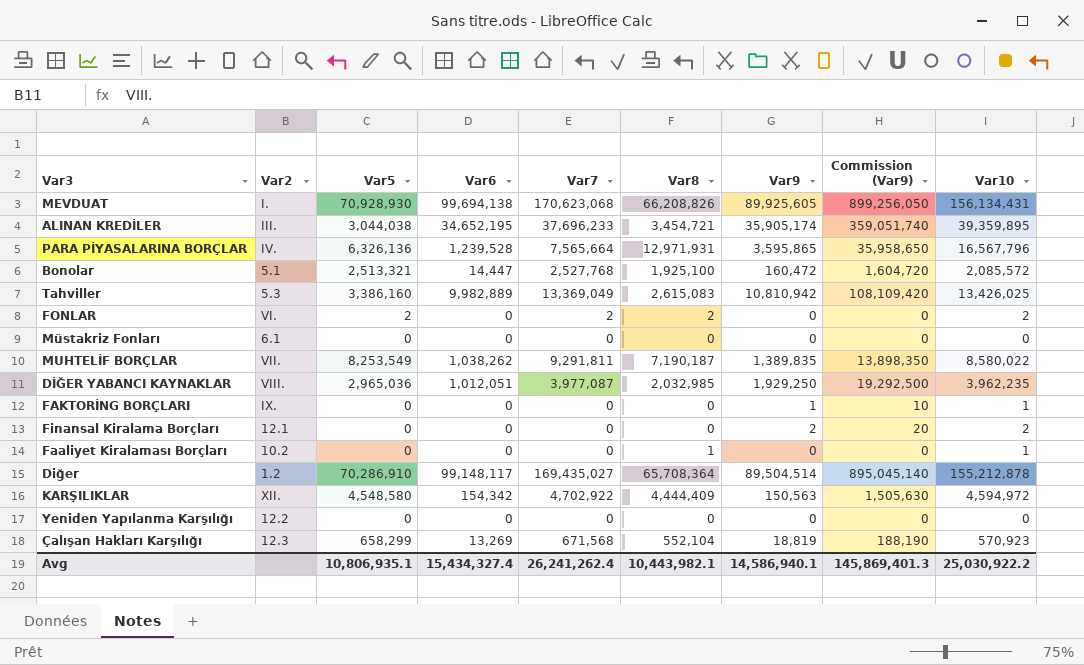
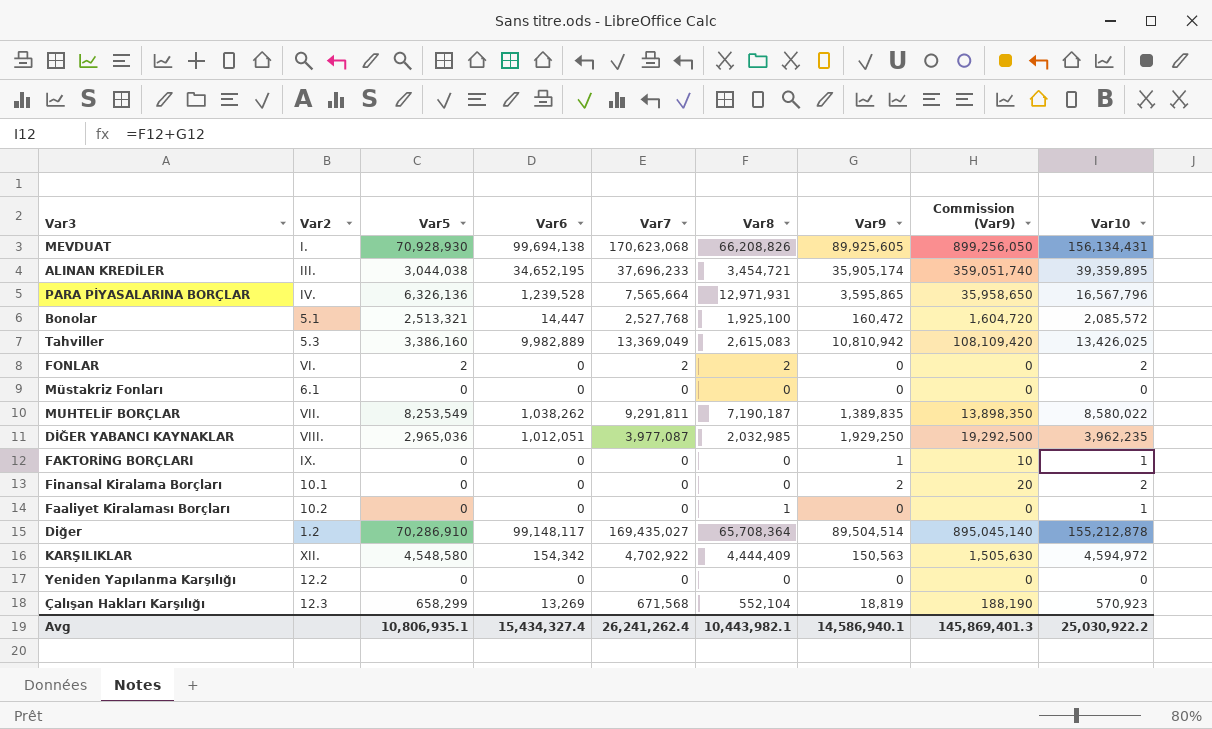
Finansal Kiralama Borçları | Var2: 12.1 -> 10.1

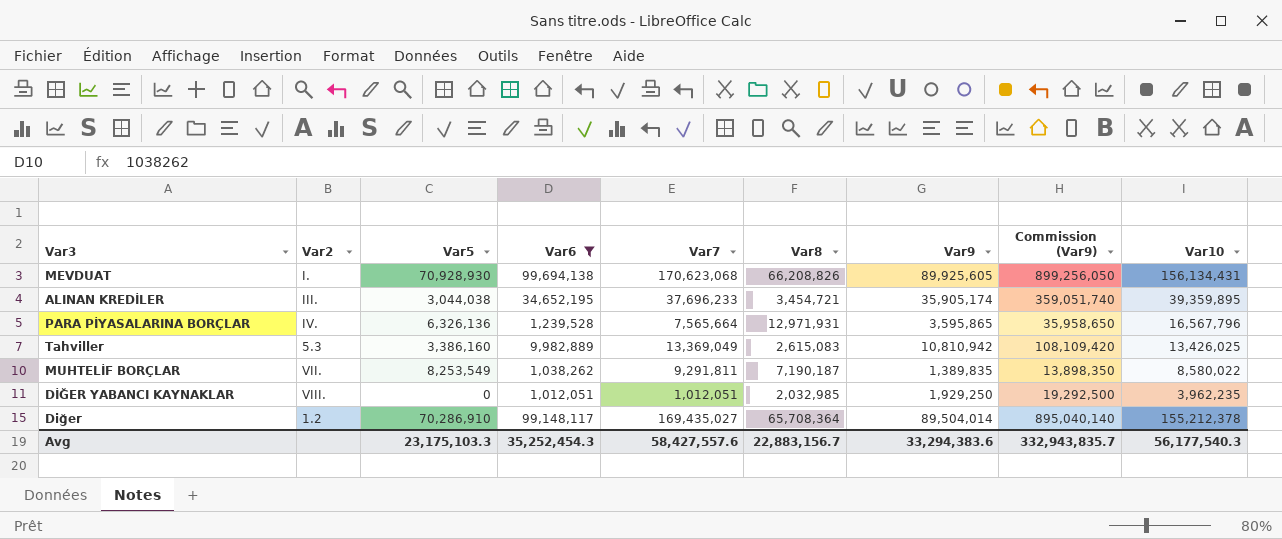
filter: none -> Var6 >= 1,012,051
DİĞER YABANCI KAYNAKLAR | Var5: 2,965,036 -> 0
DİĞER YABANCI KAYNAKLAR | Var7: 3,977,087 -> 1,012,051
Diğer | Var9: 89,504,514 -> 89,504,014
Diğer | Commission (Var9): 895,045,140 -> 895,040,140
Diğer | Var10: 155,212,878 -> 155,212,378
Avg | Var5: 10,806,935.1 -> 23,175,103.3
Avg | Var6: 15,434,327.4 -> 35,252,454.3
Avg | Var7: 26,241,262.4 -> 58,427,557.6
Avg | Var8: 10,443,982.1 -> 22,883,156.7
Avg | Var9: 14,586,940.1 -> 33,294,383.6
Avg | Commission (Var9): 145,869,401.3 -> 332,943,835.7
Avg | Var10: 25,030,922.2 -> 56,177,540.3

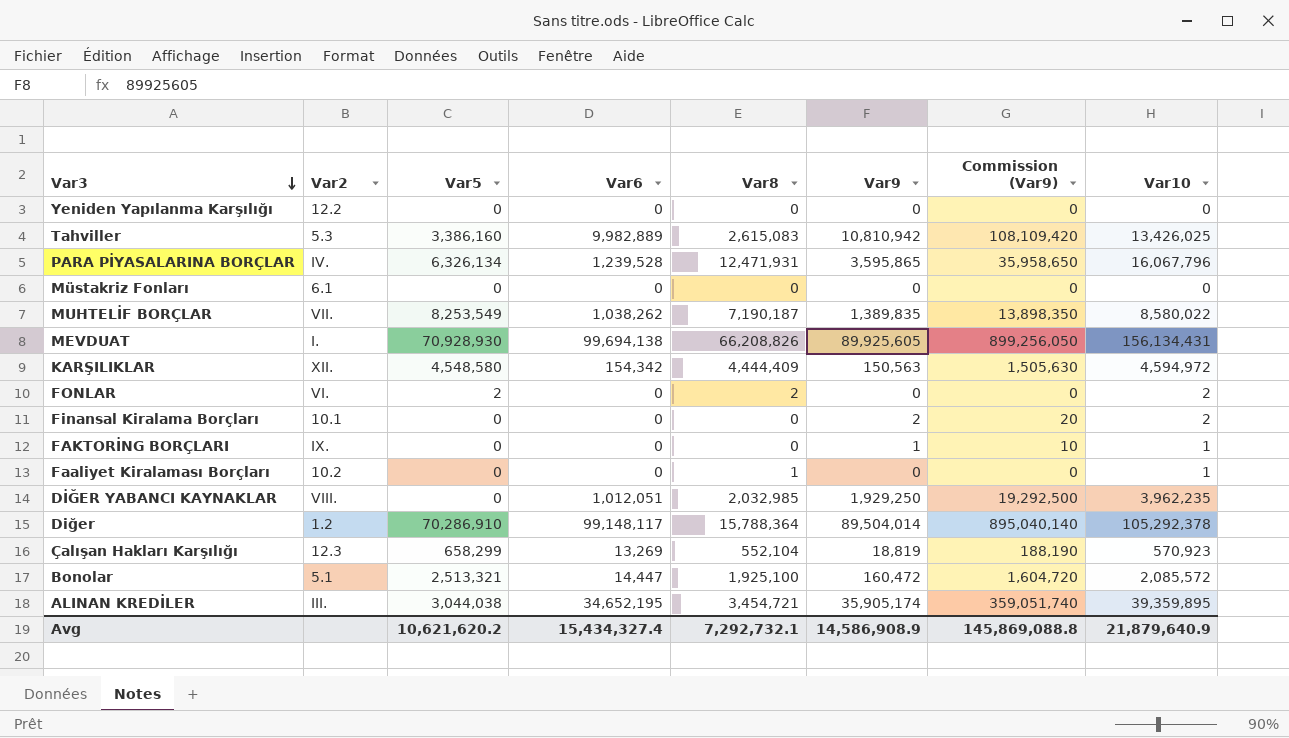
filter: Var6 >= 1,012,051 -> none
row order: none -> Var3 descending
column Var7 | formula: [Var5] + [Var6] -> none
PARA PİYASALARINA BORÇLAR | Var5: 6,326,136 -> 6,326,134
PARA PİYASALARINA BORÇLAR | Var8: 12,971,931 -> 12,471,931
PARA PİYASALARINA BORÇLAR | Var10: 16,567,796 -> 16,067,796
Diğer | Var8: 65,708,364 -> 15,788,364
Diğer | Var10: 155,212,378 -> 105,292,378
Avg | Var5: 23,175,103.3 -> 10,621,620.2
Avg | Var6: 35,252,454.3 -> 15,434,327.4
Avg | Var8: 22,883,156.7 -> 7,292,732.1
Avg | Var9: 33,294,383.6 -> 14,586,908.9
Avg | Commission (Var9): 332,943,835.7 -> 145,869,088.8
Avg | Var10: 56,177,540.3 -> 21,879,640.9

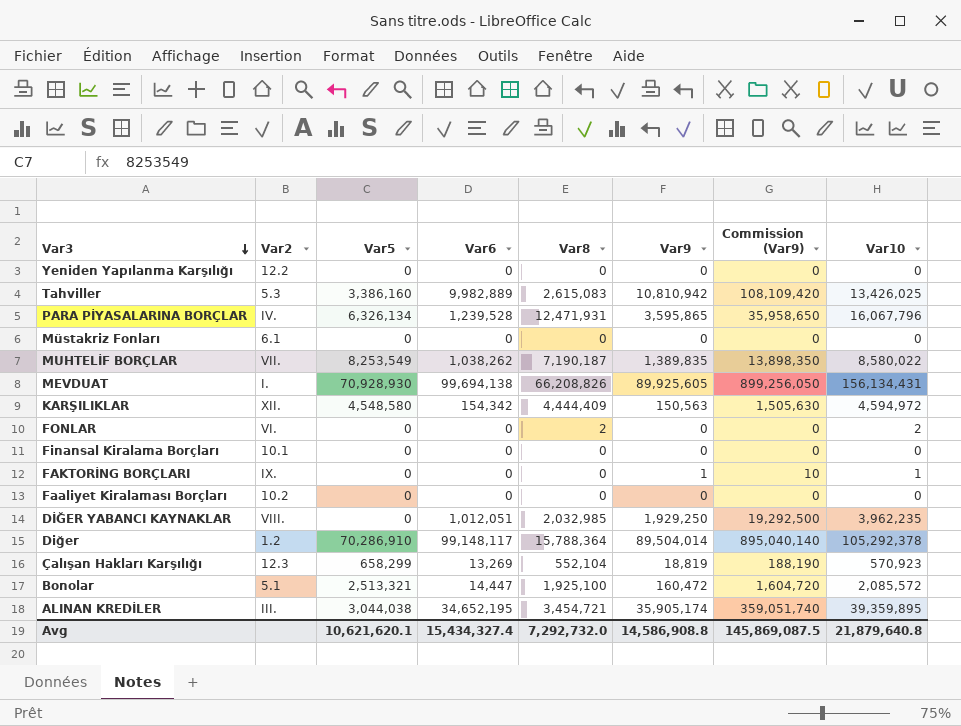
FONLAR | Var5: 2 -> 0
Finansal Kiralama Borçları | Var9: 2 -> 0
Finansal Kiralama Borçları | Commission (Var9): 20 -> 0
Finansal Kiralama Borçları | Var10: 2 -> 0
Faaliyet Kiralaması Borçları | Var8: 1 -> 0
Faaliyet Kiralaması Borçları | Var10: 1 -> 0
Avg | Var5: 10,621,620.2 -> 10,621,620.1
Avg | Var8: 7,292,732.1 -> 7,292,732.0
Avg | Var9: 14,586,908.9 -> 14,586,908.8
Avg | Commission (Var9): 145,869,088.8 -> 145,869,087.5
Avg | Var10: 21,879,640.9 -> 21,879,640.8

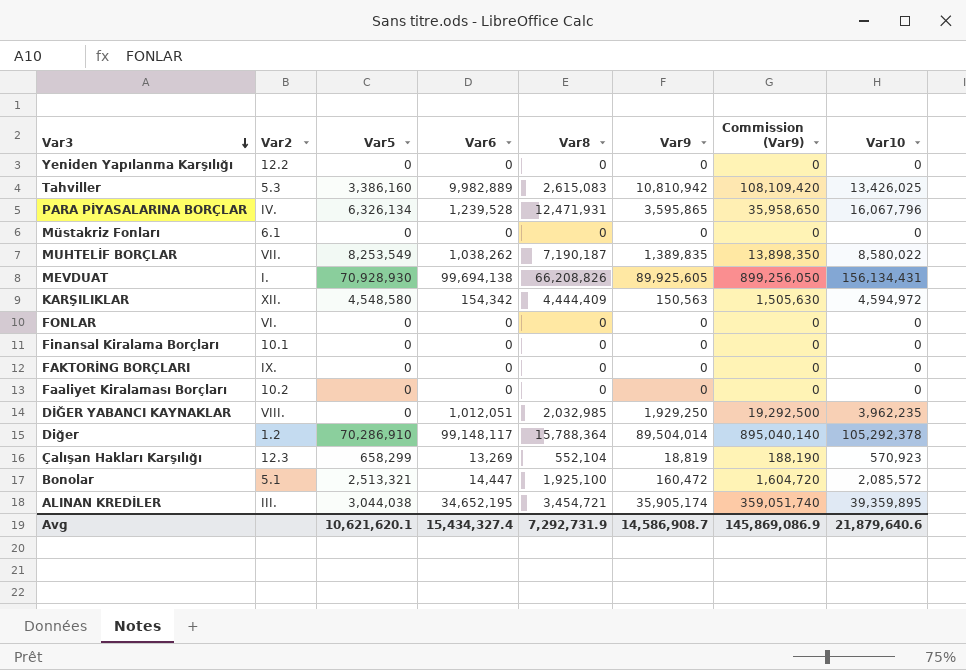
FONLAR | Var8: 2 -> 0
FONLAR | Var10: 2 -> 0
FAKTORİNG BORÇLARI | Var9: 1 -> 0
FAKTORİNG BORÇLARI | Commission (Var9): 10 -> 0
FAKTORİNG BORÇLARI | Var10: 1 -> 0
Avg | Var8: 7,292,732.0 -> 7,292,731.9
Avg | Var9: 14,586,908.8 -> 14,586,908.7
Avg | Commission (Var9): 145,869,087.5 -> 145,869,086.9
Avg | Var10: 21,879,640.8 -> 21,879,640.6

